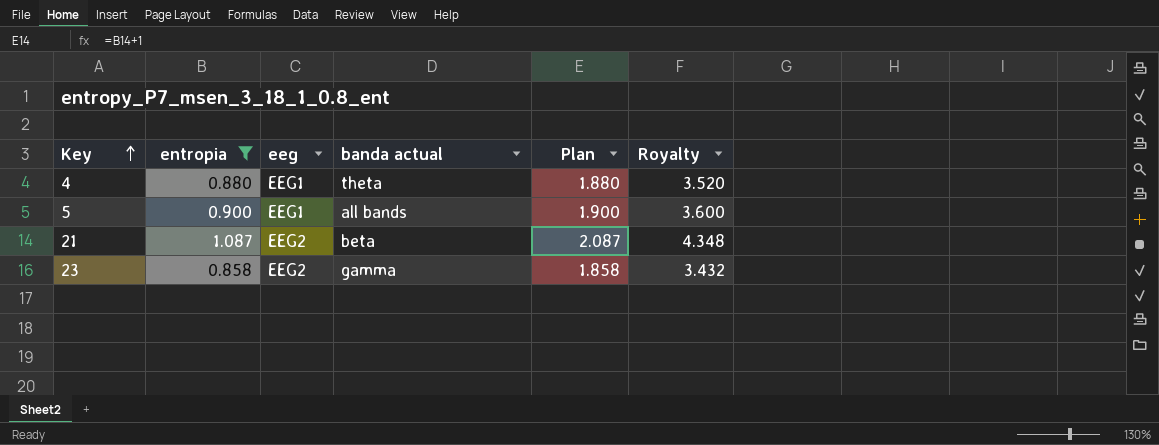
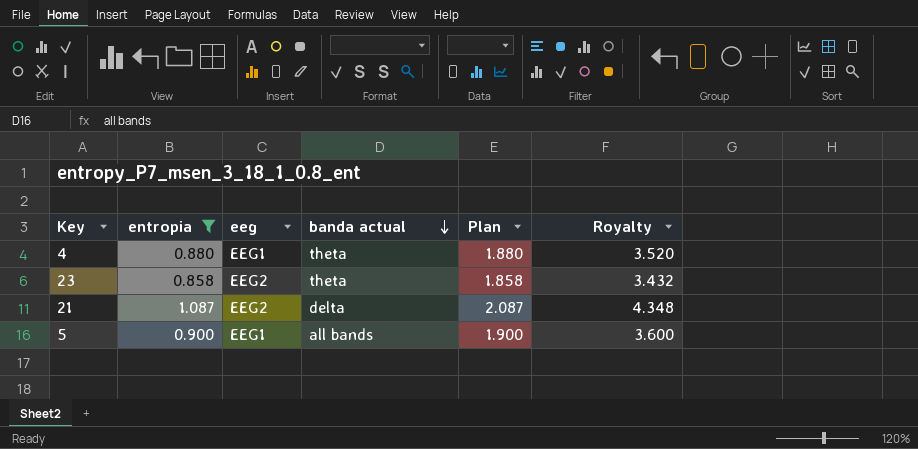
row order: Key ascending -> banda actual descending
23 | banda actual: gamma -> theta
21 | banda actual: beta -> delta

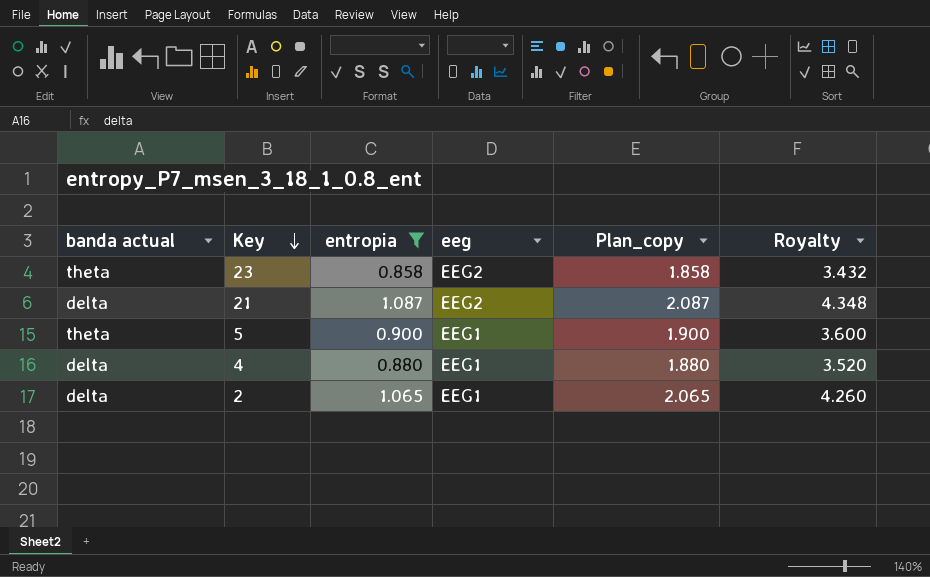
row order: banda actual descending -> Key descending
column banda actual | position: 4 -> 1
column name: Plan -> Plan_copy
5 | banda actual: all bands -> theta
4 | banda actual: theta -> delta
row 2: none -> delta | 1.065 | EEG1 | 2.065 | 4.260

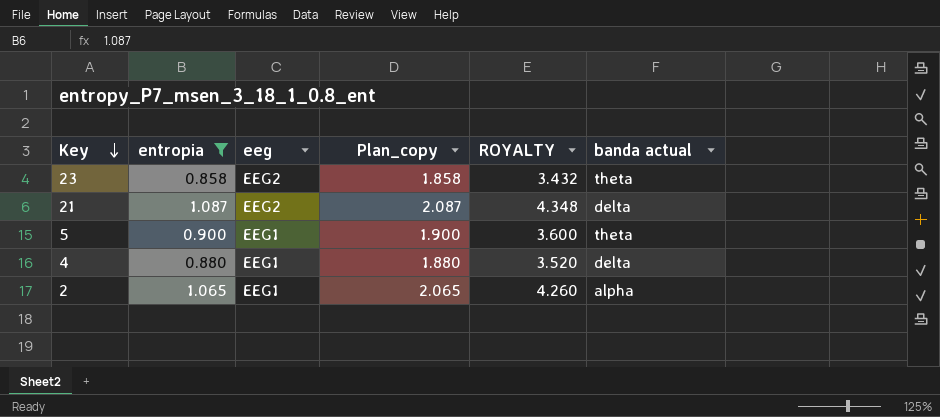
column name: Royalty -> ROYALTY
column banda actual | position: 1 -> 6
2 | banda actual: delta -> alpha

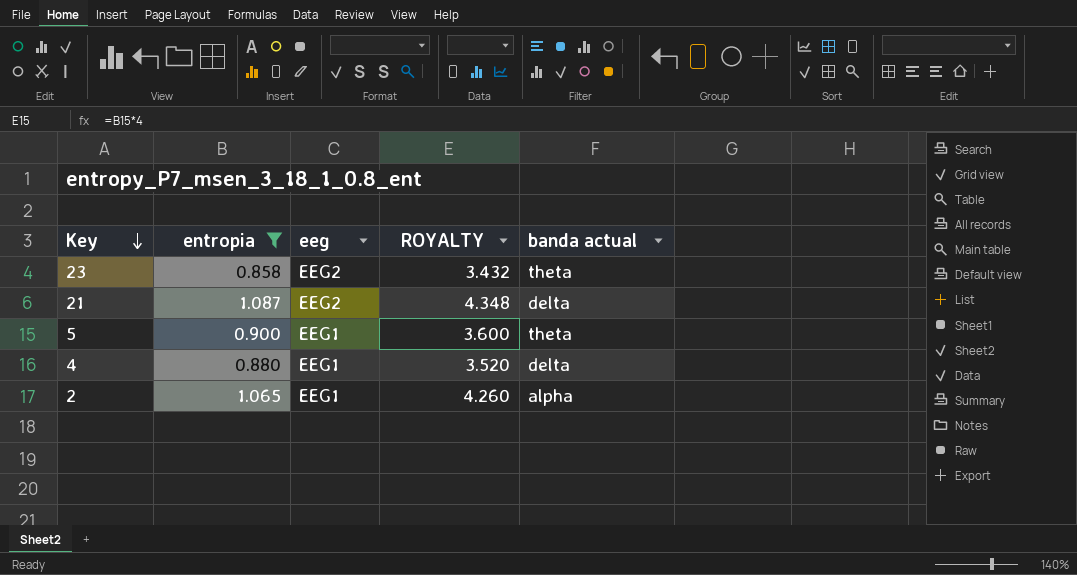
column Plan_copy | formula: [entropia] + 1 -> none

